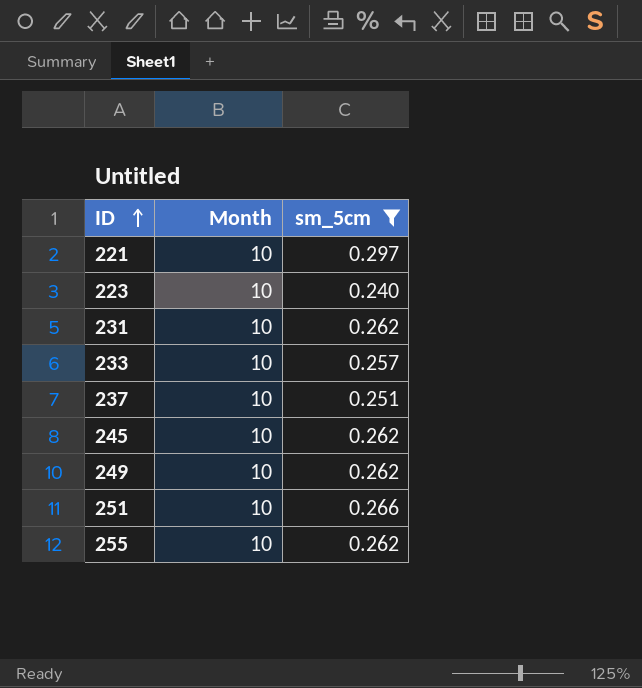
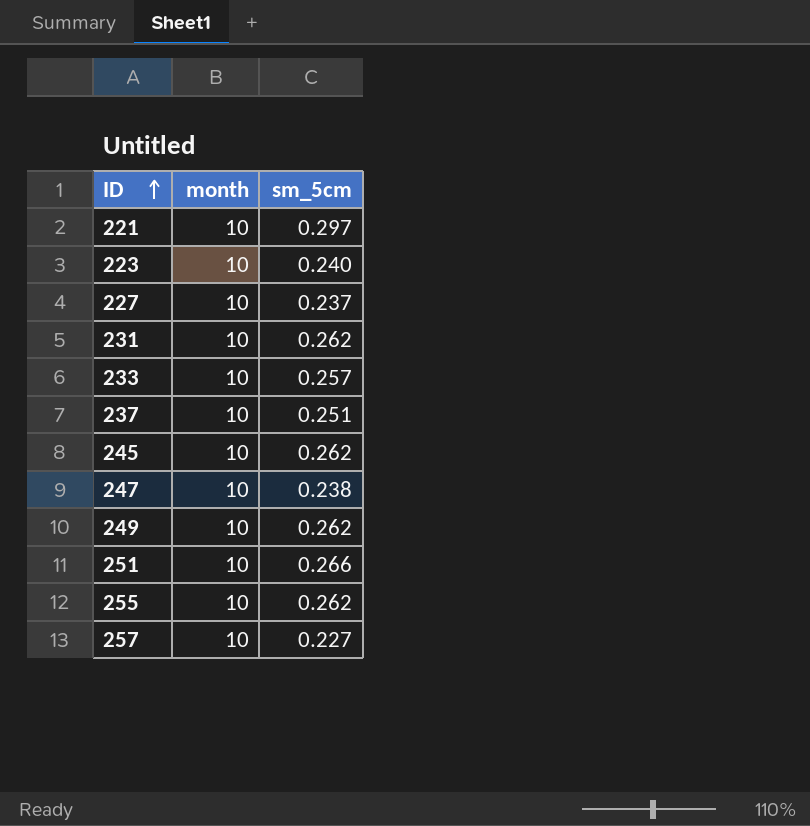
filter: sm_5cm >= 0.240 -> none
column name: Month -> month

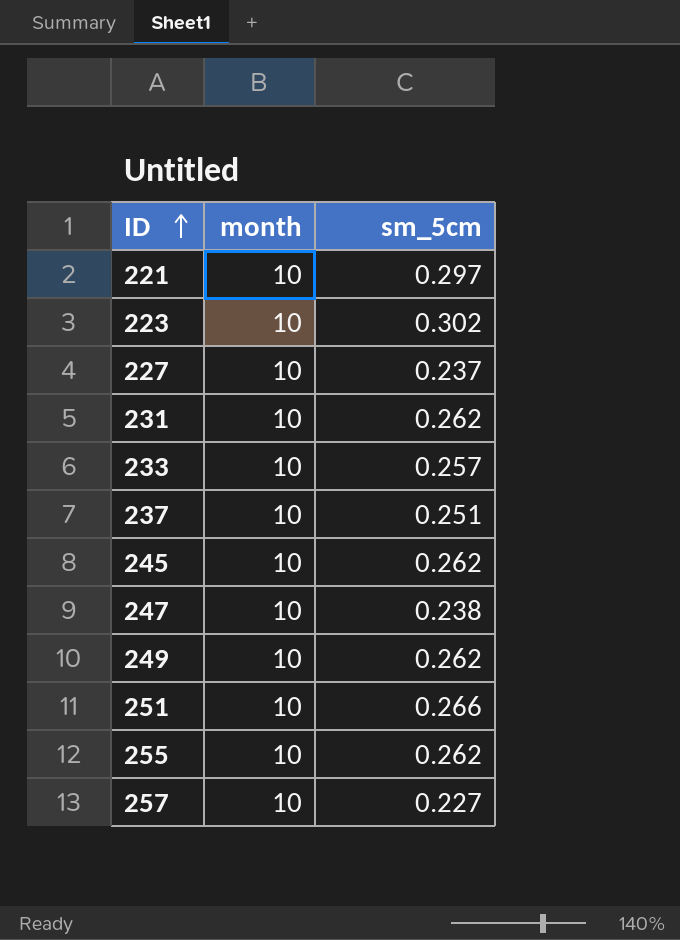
223 | sm_5cm: 0.240 -> 0.302

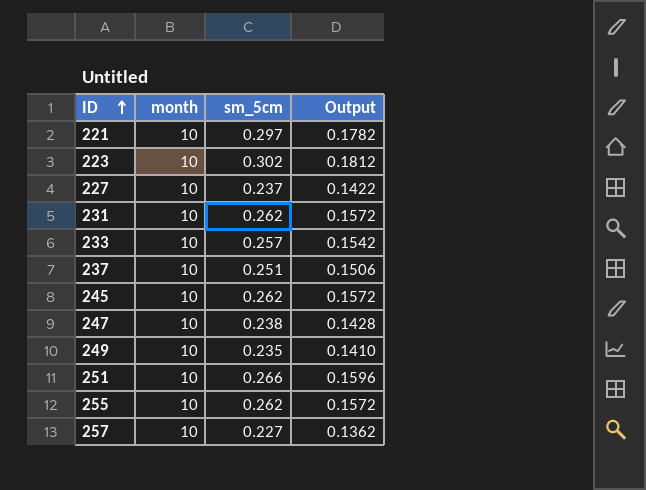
column Output | formula: none -> [sm_5cm] * 0.6
249 | sm_5cm: 0.262 -> 0.235

